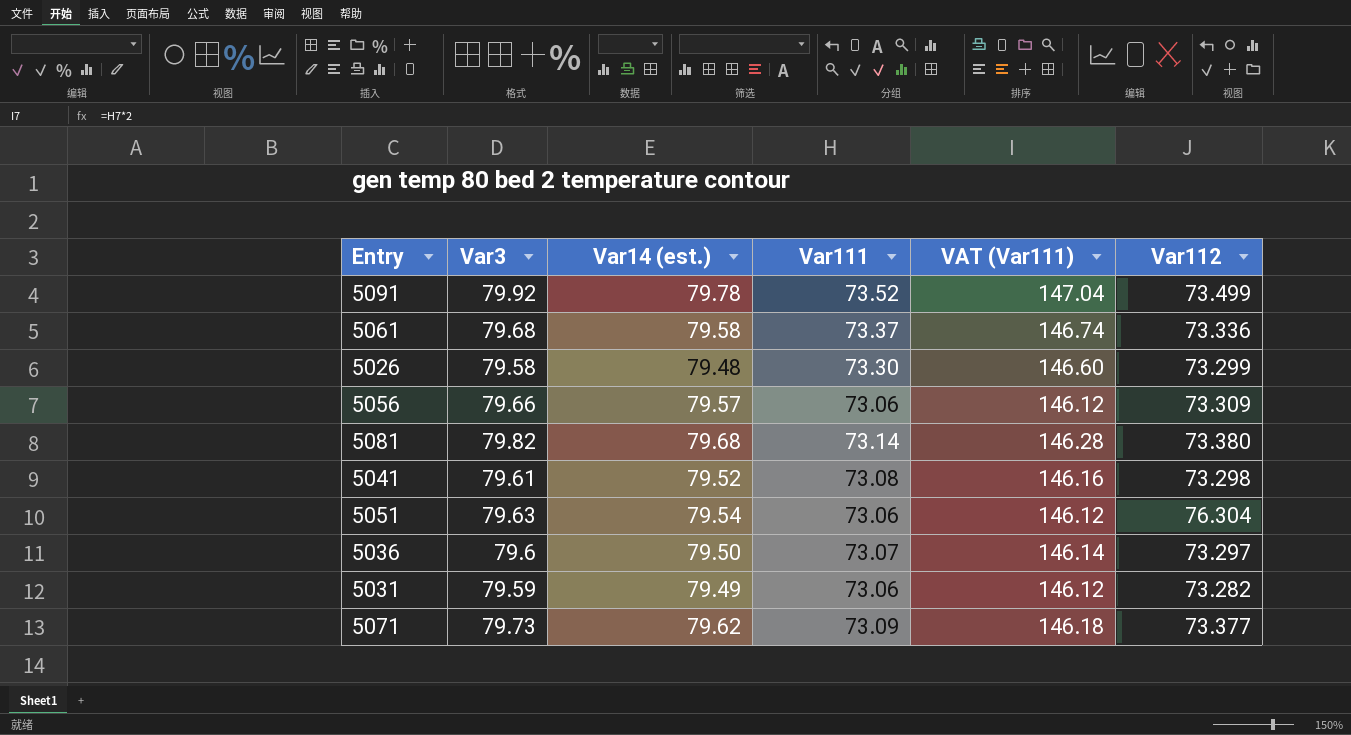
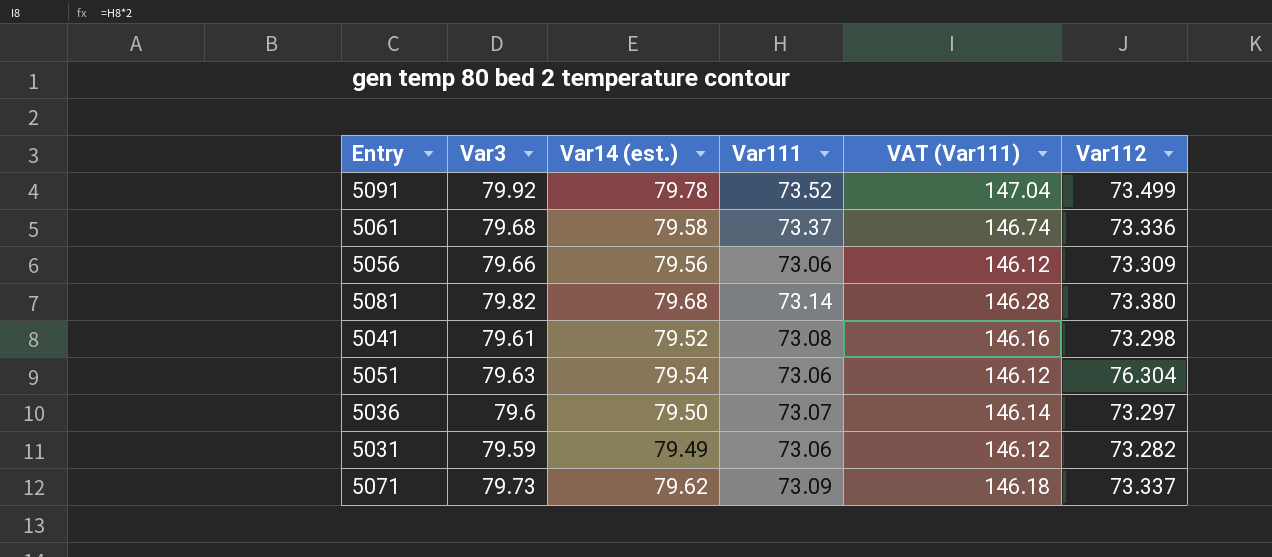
row 5026: 79.58 | 79.48 | 73.30 | 146.60 | 73.299 -> none
5056 | Var14 (est.): 79.57 -> 79.56
5071 | Var112: 73.377 -> 73.337

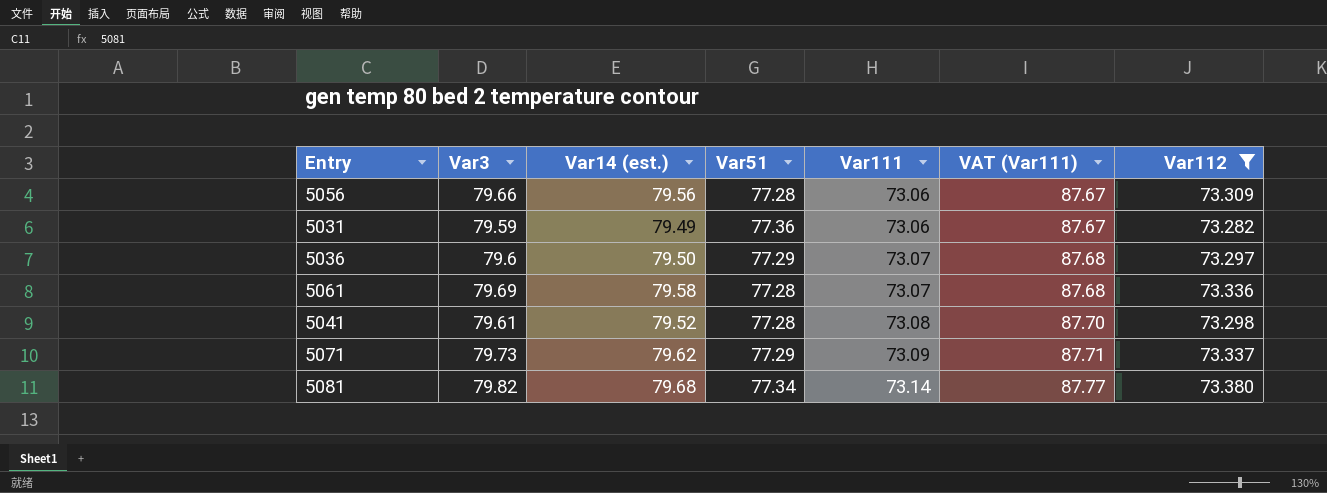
filter: none -> Var112 <= 73.380
row order: none -> Var111 ascending
column Var51 | position: none -> 4
column VAT (Var111) | formula: [Var111] * 2 -> [Var111] * 1.2
5061 | Var3: 79.68 -> 79.69
5061 | Var111: 73.37 -> 73.07

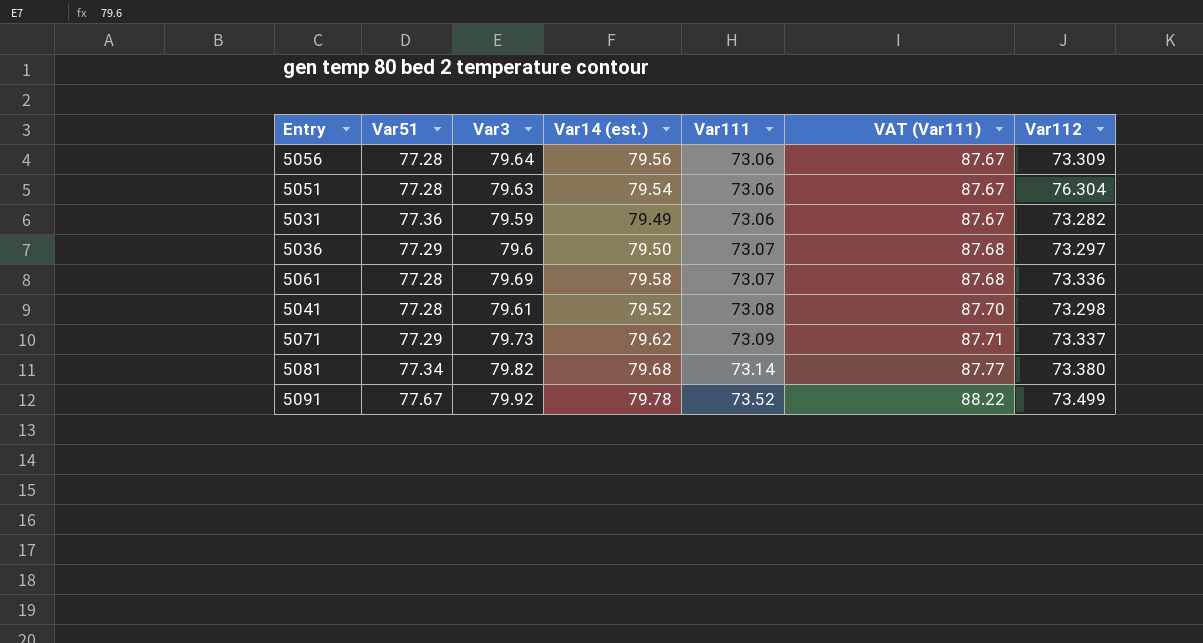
filter: Var112 <= 73.380 -> none
column Var51 | position: 4 -> 2
5056 | Var3: 79.66 -> 79.64

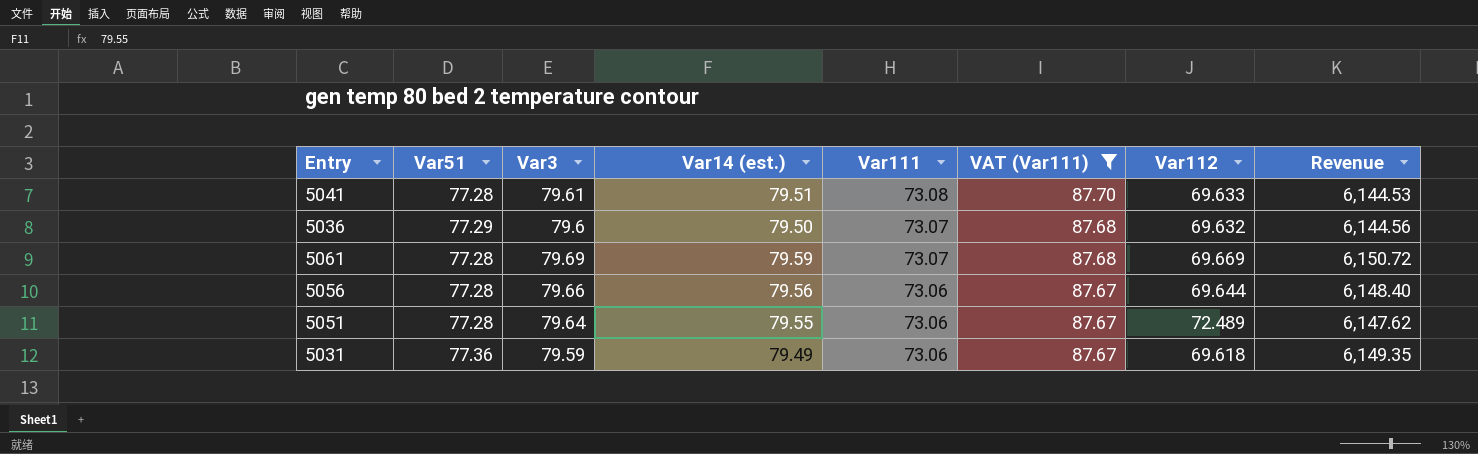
filter: none -> VAT (Var111) <= 87.70
row order: Var111 ascending -> Var111 descending
column Revenue | formula: none -> [Var51] * [Var14 (est.)]
5041 | Var14 (est.): 79.52 -> 79.51
5041 | Var112: 73.298 -> 69.633
5036 | Var112: 73.297 -> 69.632
5061 | Var14 (est.): 79.58 -> 79.59
5061 | Var112: 73.336 -> 69.669
5056 | Var3: 79.64 -> 79.66
5056 | Var112: 73.309 -> 69.644
5051 | Var3: 79.63 -> 79.64
5051 | Var14 (est.): 79.54 -> 79.55
5051 | Var112: 76.304 -> 72.489
5031 | Var112: 73.282 -> 69.618

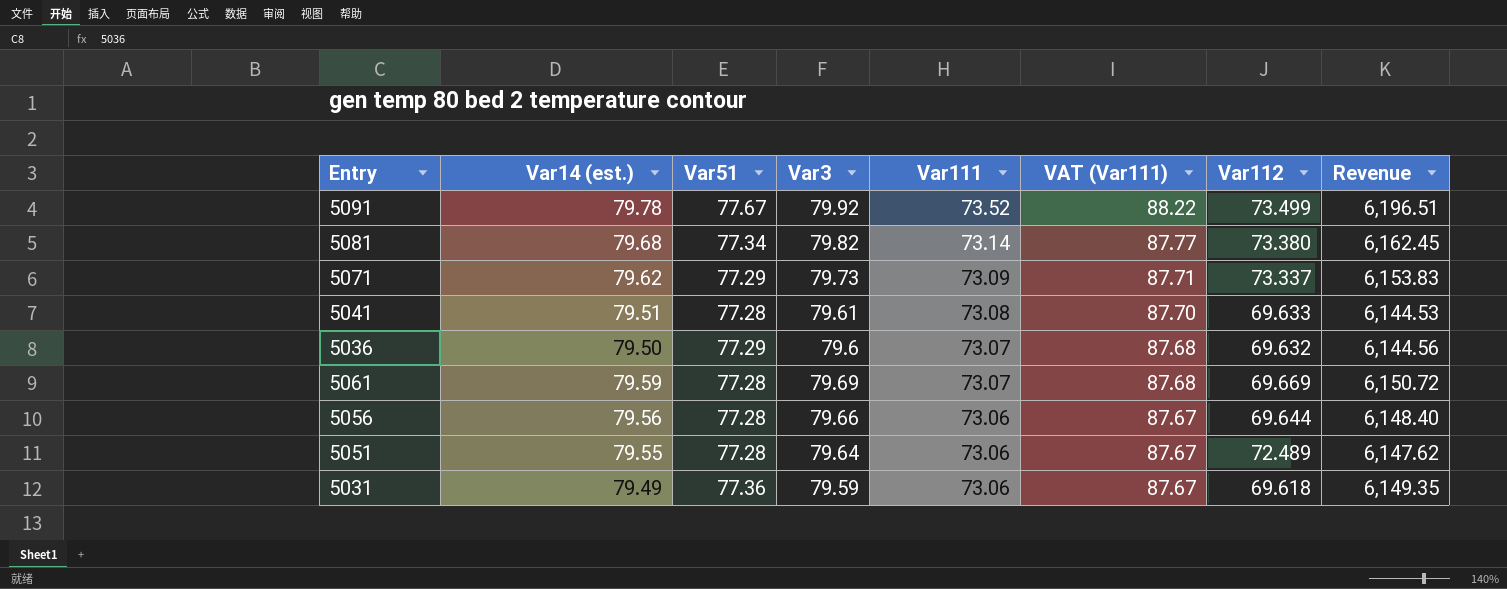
filter: VAT (Var111) <= 87.70 -> none
column Var14 (est.) | position: 4 -> 2

